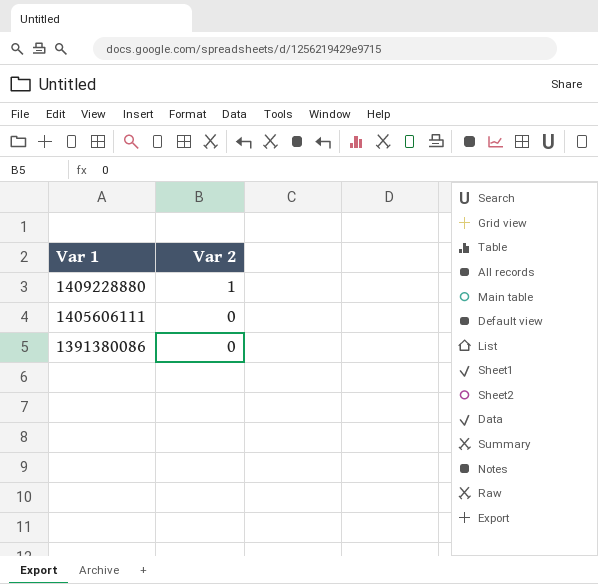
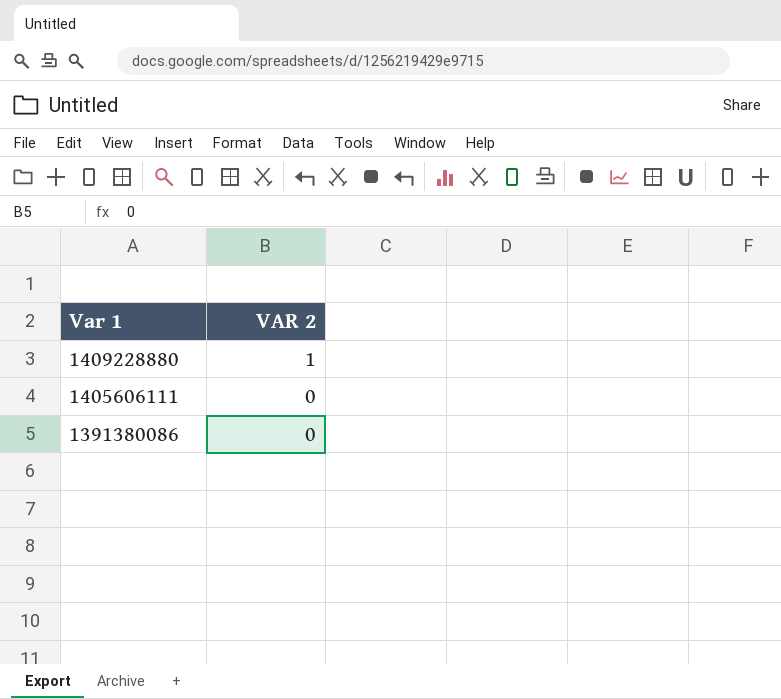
column name: Var 2 -> VAR 2

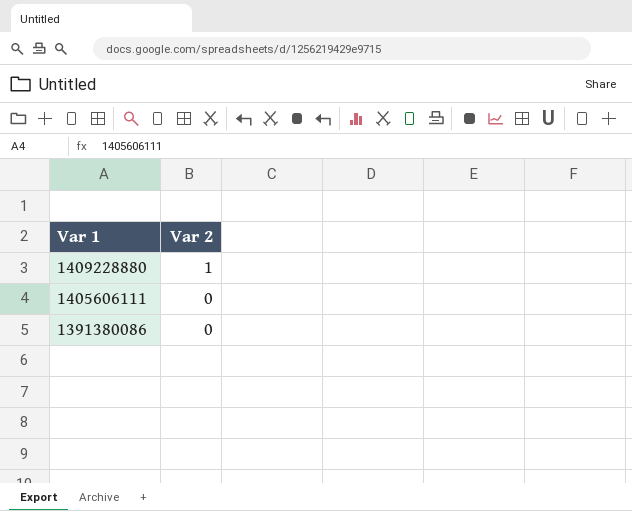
column name: VAR 2 -> Var 2

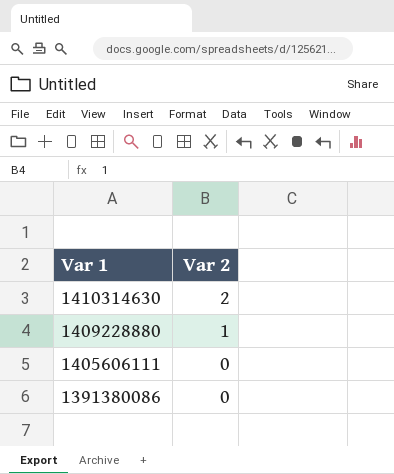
row 1410314630: none -> 2

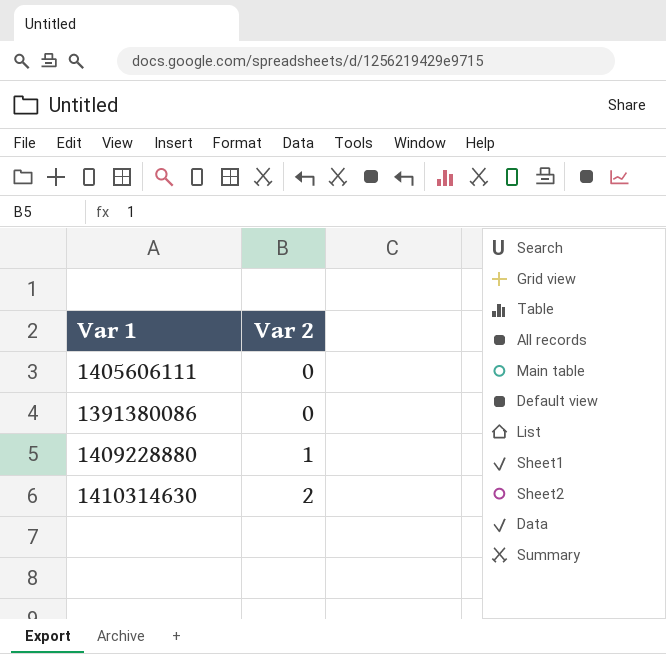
row order: Var 1 descending -> Var 2 ascending

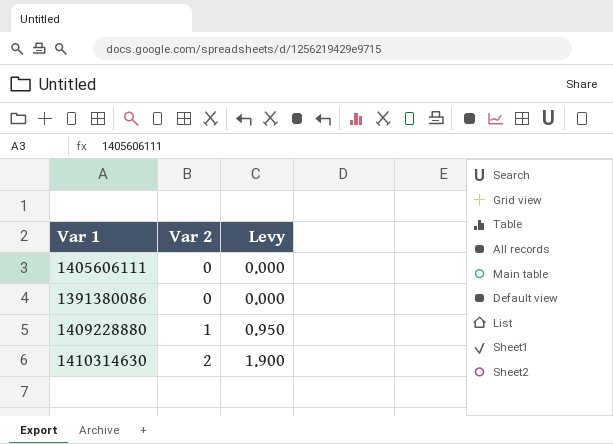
column Levy | formula: none -> [Var 2] * 0.95

